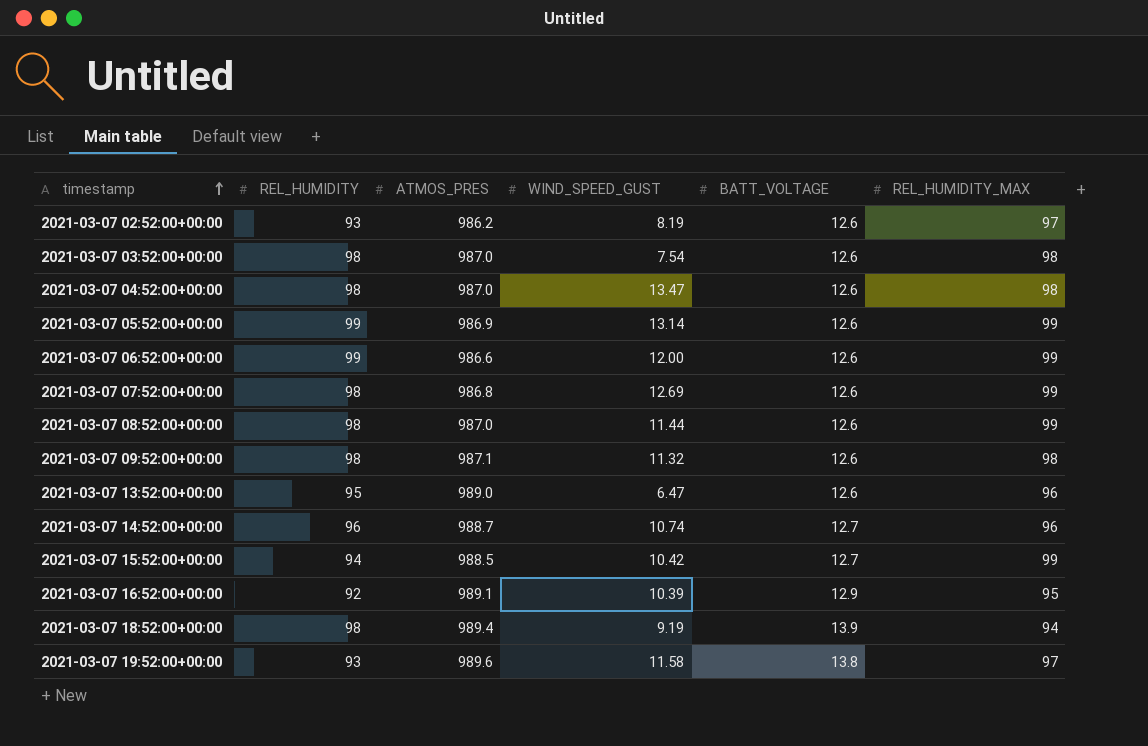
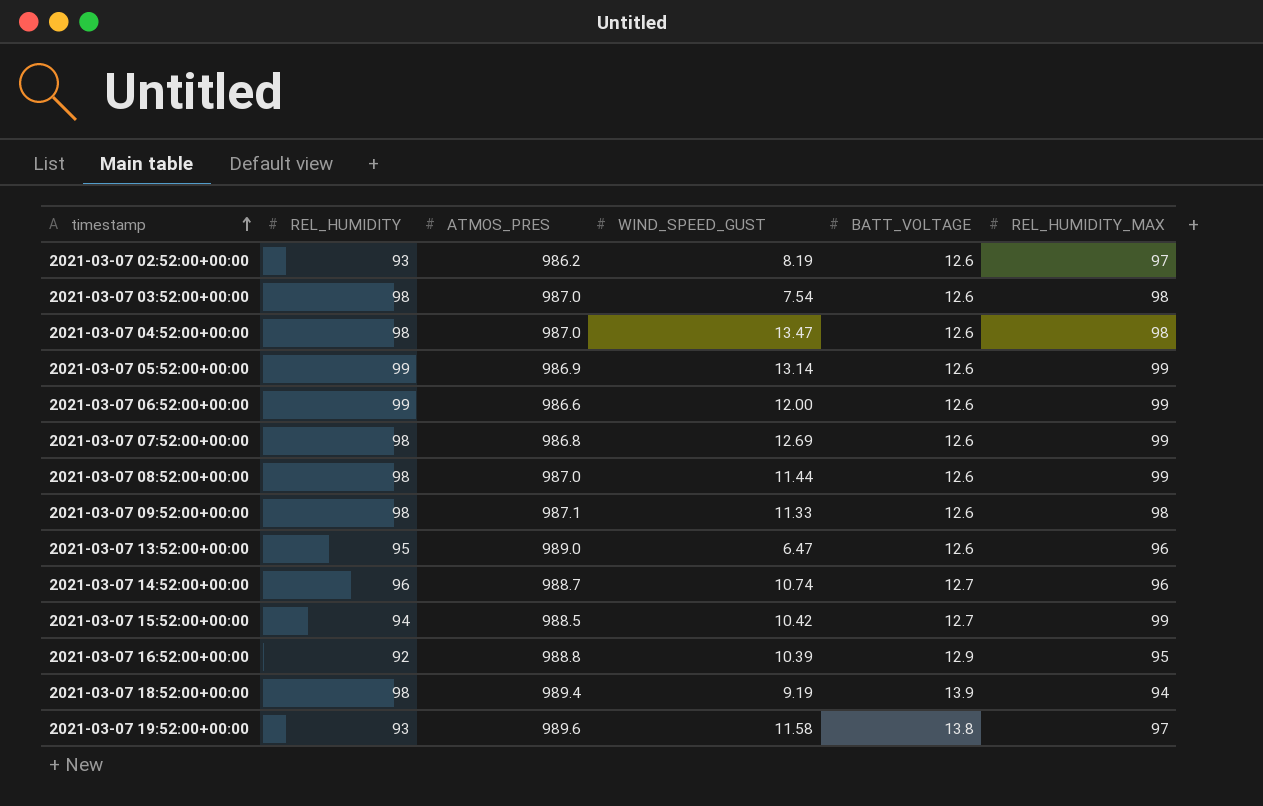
2021-03-07 09:52:00+00:00 | WIND_SPEED_GUST: 11.32 -> 11.33
2021-03-07 16:52:00+00:00 | ATMOS_PRES: 989.1 -> 988.8

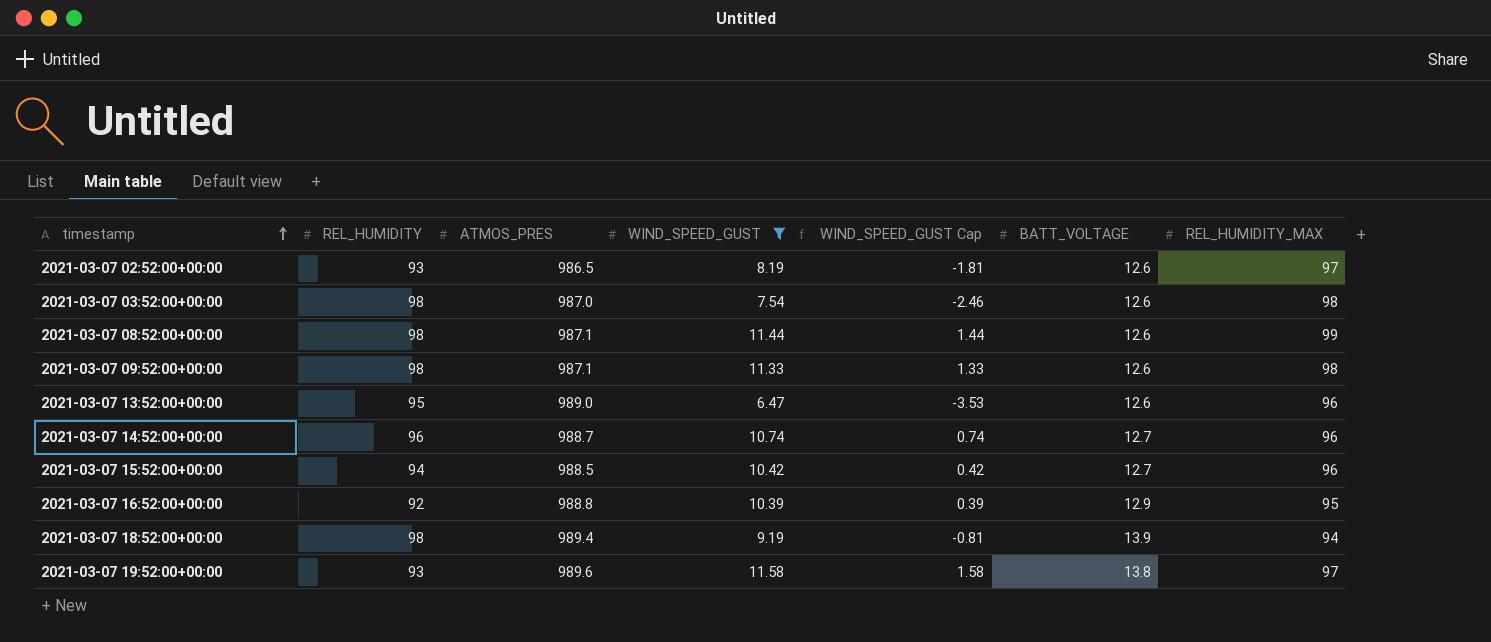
filter: none -> WIND_SPEED_GUST <= 11.58
column WIND_SPEED_GUST Cap | formula: none -> [WIND_SPEED_GUST] - 10
2021-03-07 02:52:00+00:00 | ATMOS_PRES: 986.2 -> 986.5
2021-03-07 08:52:00+00:00 | ATMOS_PRES: 987.0 -> 987.1
2021-03-07 15:52:00+00:00 | REL_HUMIDITY_MAX: 99 -> 96

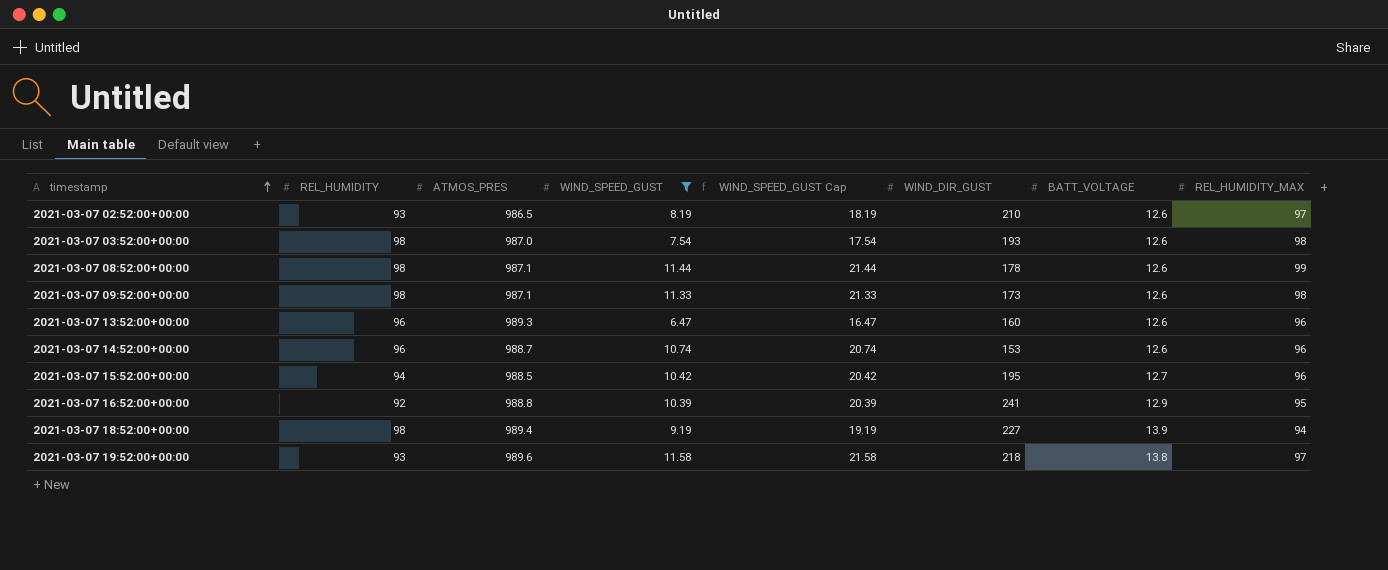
column WIND_SPEED_GUST Cap | formula: [WIND_SPEED_GUST] - 10 -> [WIND_SPEED_GUST] + 10
column WIND_DIR_GUST | position: none -> 6
2021-03-07 13:52:00+00:00 | REL_HUMIDITY: 95 -> 96
2021-03-07 13:52:00+00:00 | ATMOS_PRES: 989.0 -> 989.3
2021-03-07 14:52:00+00:00 | BATT_VOLTAGE: 12.7 -> 12.6

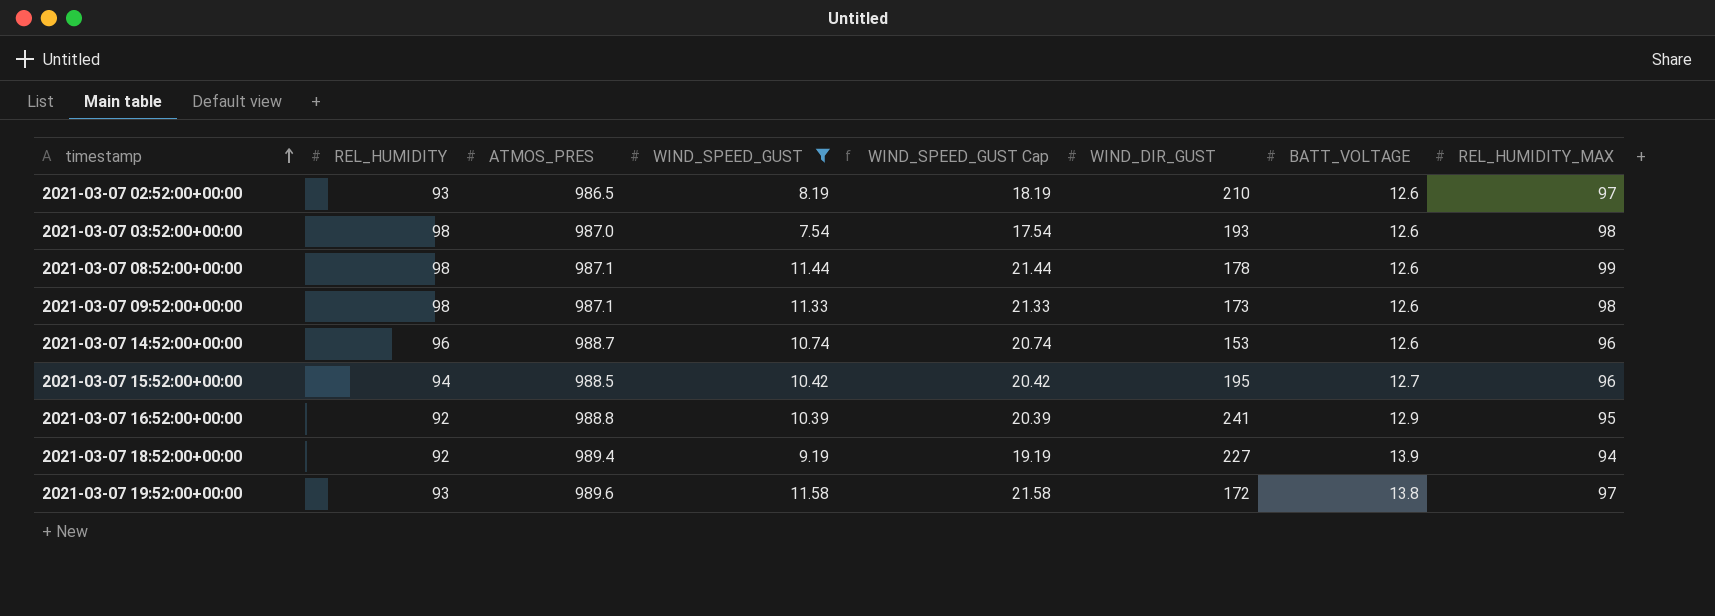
row 2021-03-07 13:52:00+00:00: 96 | 989.3 | 6.47 | 16.47 | 160 | 12.6 | 96 -> none
2021-03-07 18:52:00+00:00 | REL_HUMIDITY: 98 -> 92
2021-03-07 19:52:00+00:00 | WIND_DIR_GUST: 218 -> 172

